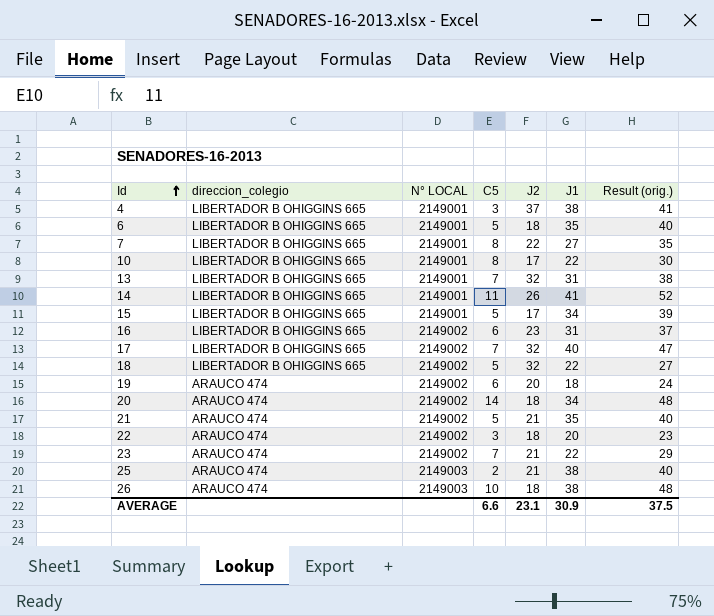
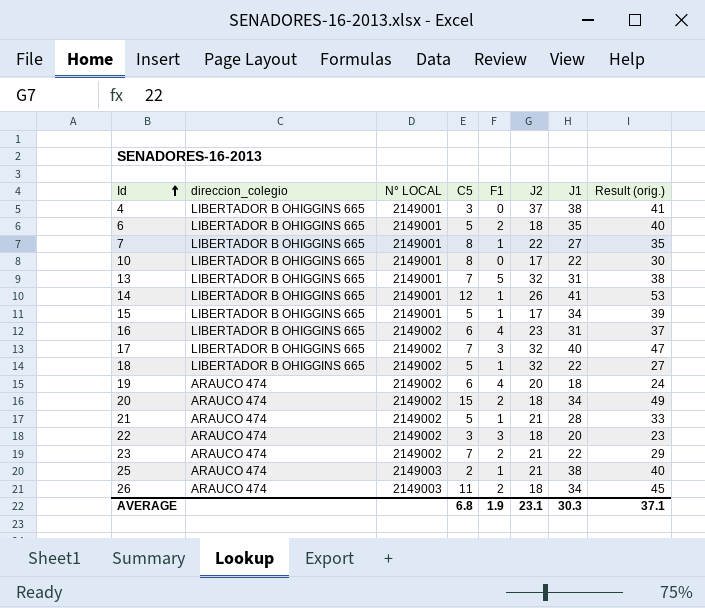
column F1 | position: none -> 5
14 | C5: 11 -> 12
14 | Result (orig.): 52 -> 53
20 | C5: 14 -> 15
20 | Result (orig.): 48 -> 49
21 | J1: 35 -> 28
21 | Result (orig.): 40 -> 33
26 | C5: 10 -> 11
26 | J1: 38 -> 34
26 | Result (orig.): 48 -> 45
AVERAGE | C5: 6.6 -> 6.8
AVERAGE | J1: 30.9 -> 30.3
AVERAGE | Result (orig.): 37.5 -> 37.1

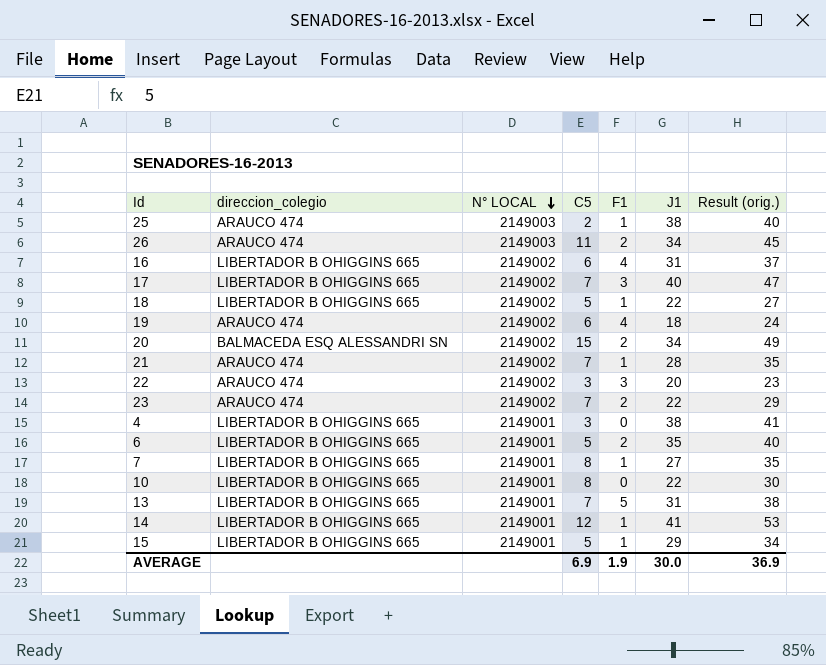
row order: Id ascending -> N° LOCAL descending
column J2 | position: 6 -> none
20 | direccion_colegio: ARAUCO 474 -> BALMACEDA ESQ ALESSANDRI SN
21 | C5: 5 -> 7
21 | Result (orig.): 33 -> 35
15 | J1: 34 -> 29
15 | Result (orig.): 39 -> 34
AVERAGE | C5: 6.8 -> 6.9
AVERAGE | J1: 30.3 -> 30.0
AVERAGE | Result (orig.): 37.1 -> 36.9

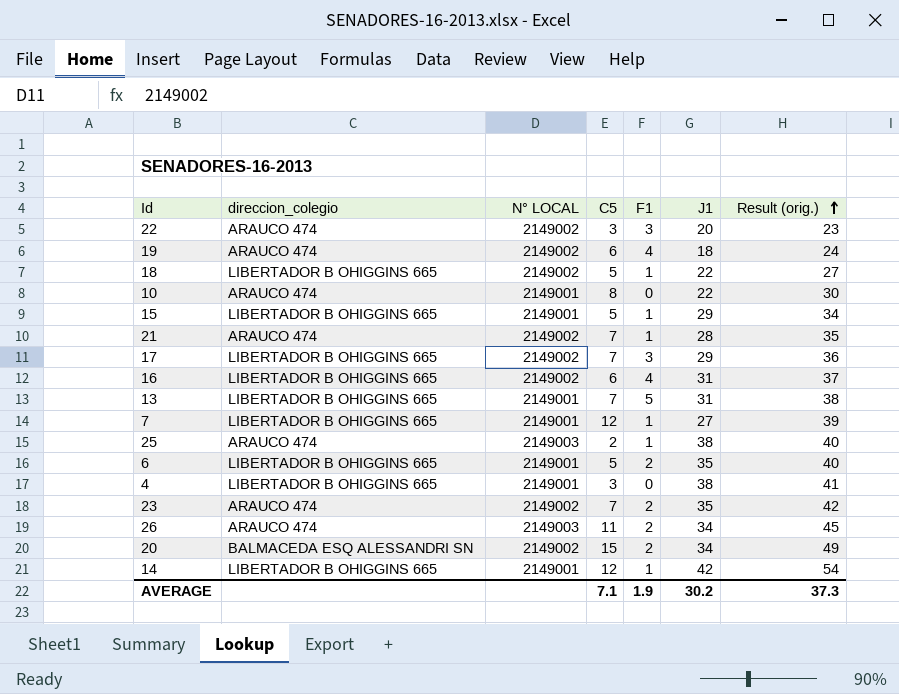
row order: N° LOCAL descending -> Result (orig.) ascending
10 | direccion_colegio: LIBERTADOR B OHIGGINS 665 -> ARAUCO 474
17 | J1: 40 -> 29
17 | Result (orig.): 47 -> 36
7 | C5: 8 -> 12
7 | Result (orig.): 35 -> 39
23 | J1: 22 -> 35
23 | Result (orig.): 29 -> 42
14 | J1: 41 -> 42
14 | Result (orig.): 53 -> 54
AVERAGE | C5: 6.9 -> 7.1
AVERAGE | J1: 30.0 -> 30.2
AVERAGE | Result (orig.): 36.9 -> 37.3

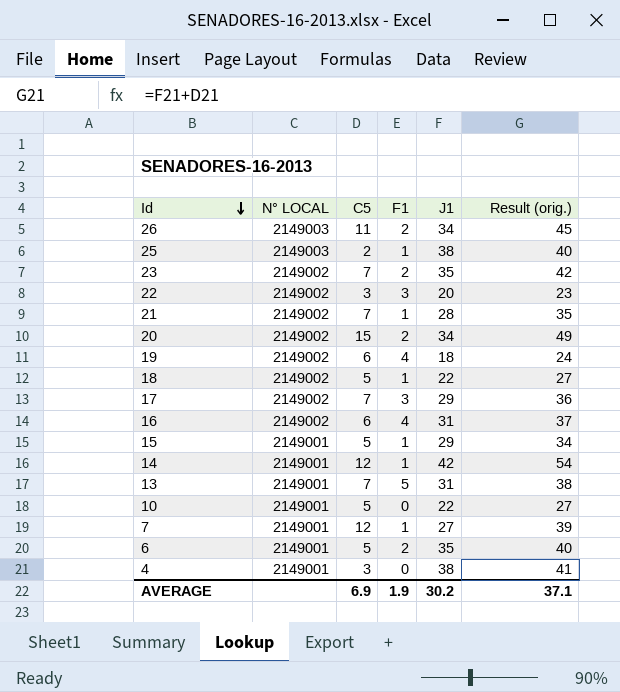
row order: Result (orig.) ascending -> Id descending
column direccion_colegio | position: 2 -> none
10 | C5: 8 -> 5
10 | Result (orig.): 30 -> 27
AVERAGE | C5: 7.1 -> 6.9
AVERAGE | Result (orig.): 37.3 -> 37.1

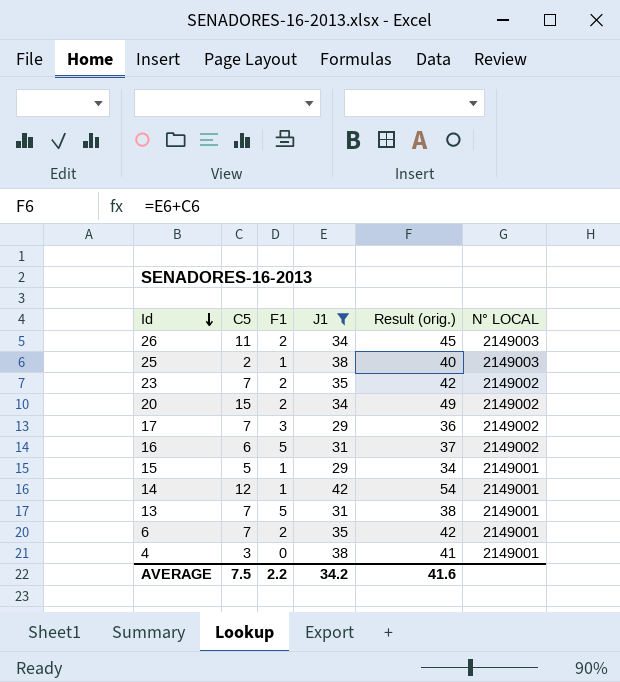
filter: none -> J1 >= 29
column N° LOCAL | position: 2 -> 6
16 | F1: 4 -> 5
6 | C5: 5 -> 7
6 | Result (orig.): 40 -> 42
AVERAGE | C5: 6.9 -> 7.5
AVERAGE | F1: 1.9 -> 2.2
AVERAGE | J1: 30.2 -> 34.2
AVERAGE | Result (orig.): 37.1 -> 41.6

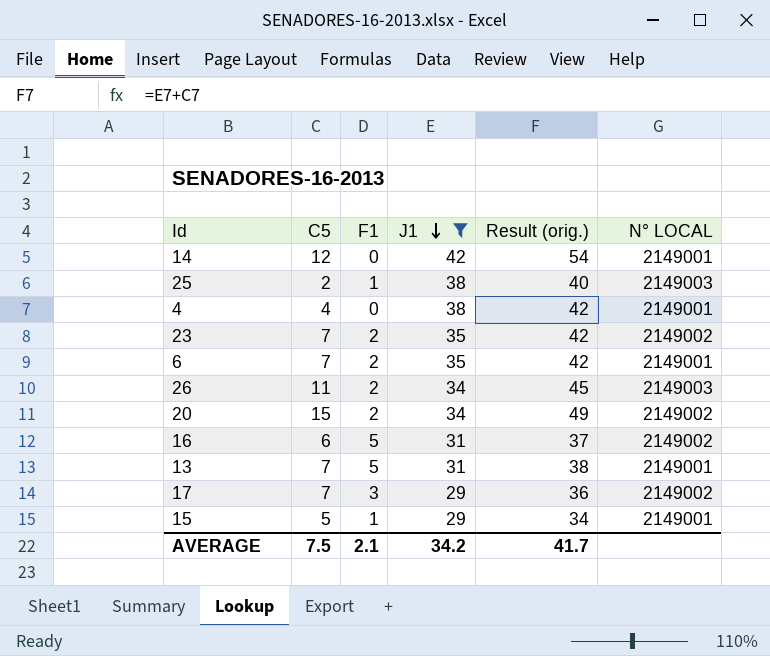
row order: Id descending -> J1 descending
14 | F1: 1 -> 0
4 | C5: 3 -> 4
4 | Result (orig.): 41 -> 42
AVERAGE | F1: 2.2 -> 2.1
AVERAGE | Result (orig.): 41.6 -> 41.7

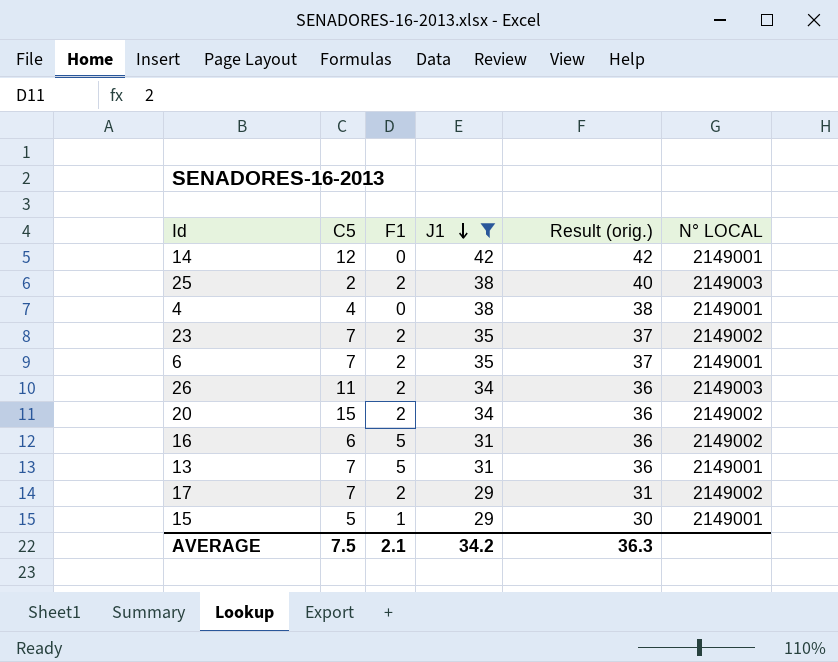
column Result (orig.) | formula: [C5] + [J1] -> [F1] + [J1]
25 | F1: 1 -> 2
17 | F1: 3 -> 2
AVERAGE | Result (orig.): 41.7 -> 36.3

